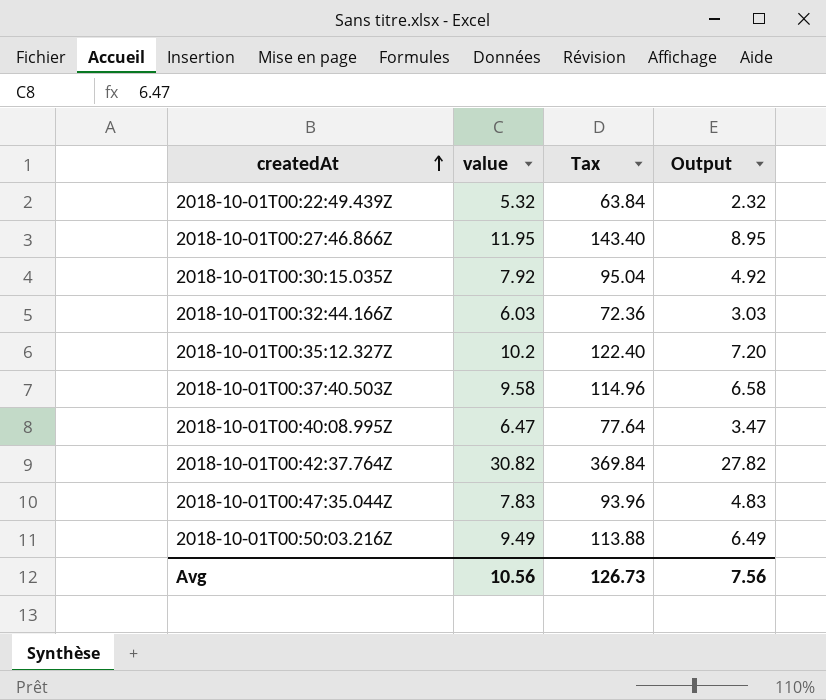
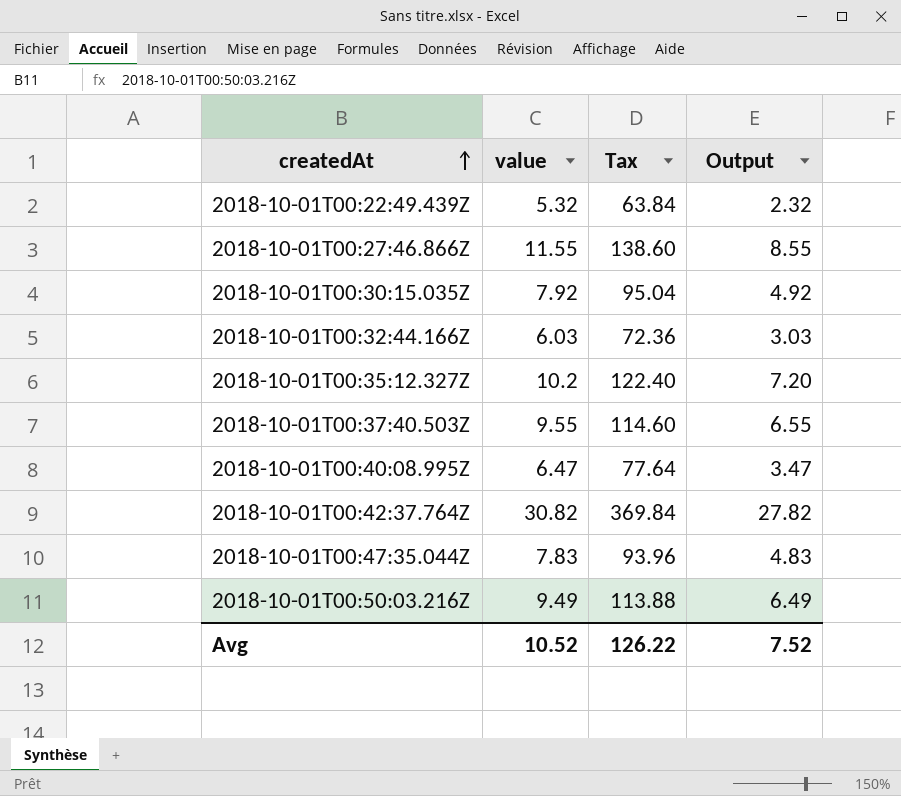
2018-10-01T00:27:46.866Z | value: 11.95 -> 11.55
2018-10-01T00:27:46.866Z | Tax: 143.40 -> 138.60
2018-10-01T00:27:46.866Z | Output: 8.95 -> 8.55
2018-10-01T00:37:40.503Z | value: 9.58 -> 9.55
2018-10-01T00:37:40.503Z | Tax: 114.96 -> 114.60
2018-10-01T00:37:40.503Z | Output: 6.58 -> 6.55
Avg | value: 10.56 -> 10.52
Avg | Tax: 126.73 -> 126.22
Avg | Output: 7.56 -> 7.52

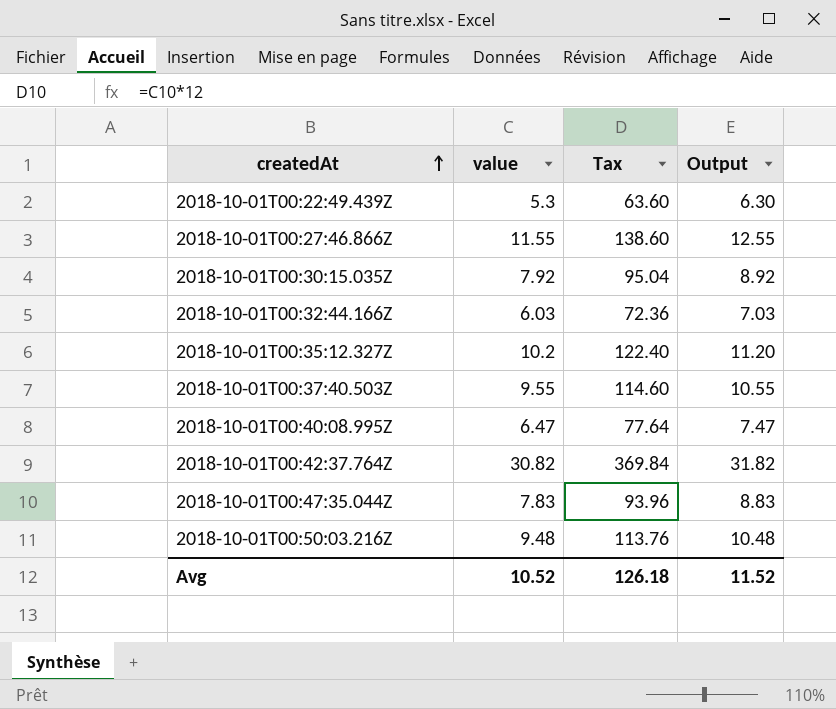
column Output | formula: [value] - 3 -> [value] + 1
2018-10-01T00:22:49.439Z | value: 5.32 -> 5.3
2018-10-01T00:22:49.439Z | Tax: 63.84 -> 63.60
2018-10-01T00:50:03.216Z | value: 9.49 -> 9.48
2018-10-01T00:50:03.216Z | Tax: 113.88 -> 113.76
Avg | Tax: 126.22 -> 126.18
Avg | Output: 7.52 -> 11.52

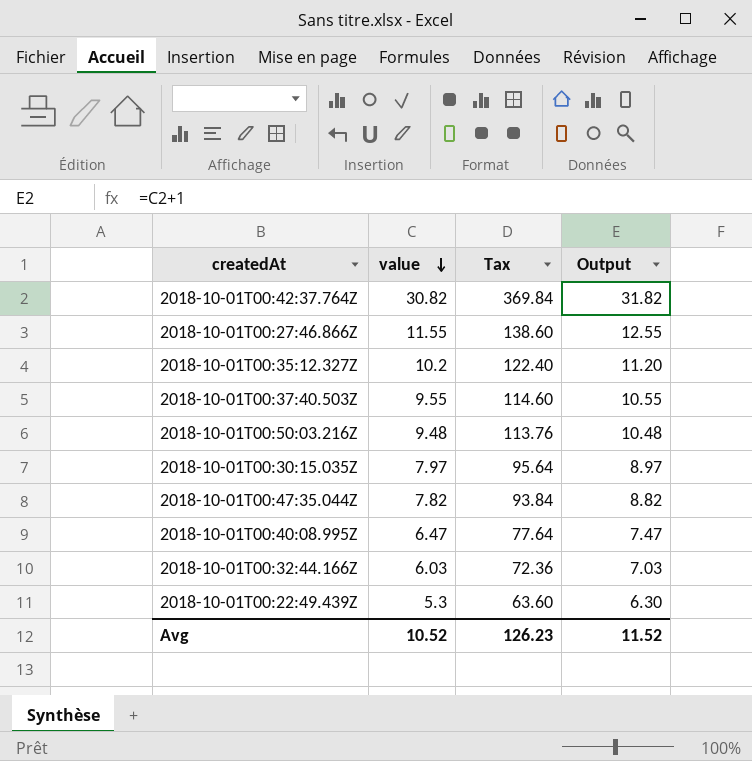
row order: createdAt ascending -> value descending
2018-10-01T00:30:15.035Z | value: 7.92 -> 7.97
2018-10-01T00:30:15.035Z | Tax: 95.04 -> 95.64
2018-10-01T00:30:15.035Z | Output: 8.92 -> 8.97
2018-10-01T00:47:35.044Z | value: 7.83 -> 7.82
2018-10-01T00:47:35.044Z | Tax: 93.96 -> 93.84
2018-10-01T00:47:35.044Z | Output: 8.83 -> 8.82
Avg | Tax: 126.18 -> 126.23

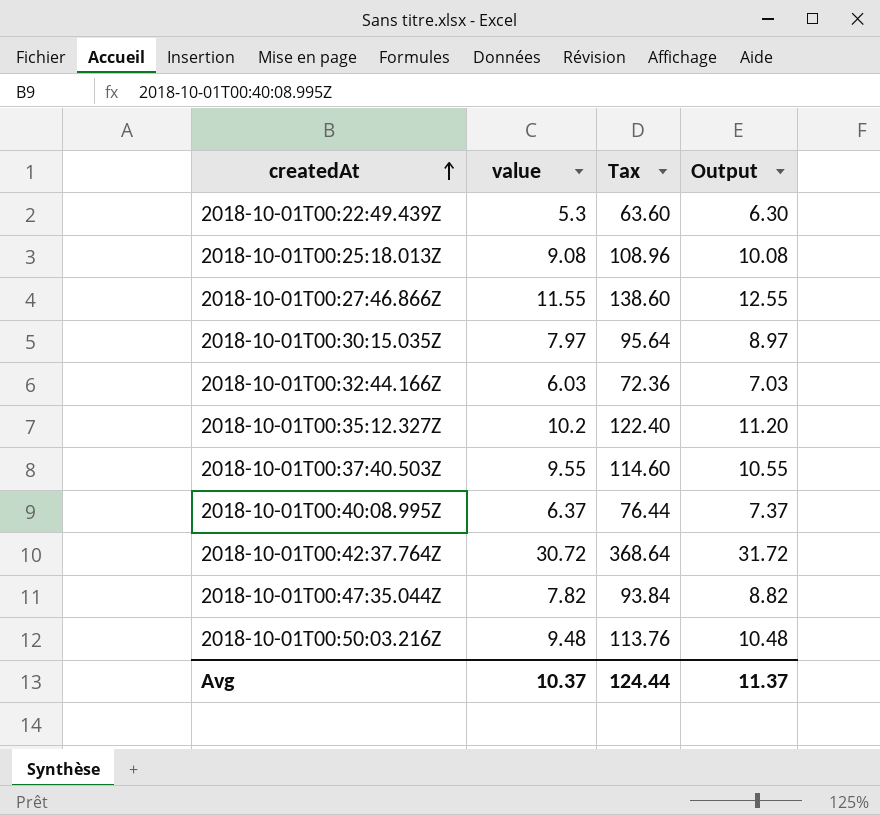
row order: value descending -> createdAt ascending
row 2018-10-01T00:25:18.013Z: none -> 9.08 | 108.96 | 10.08
2018-10-01T00:40:08.995Z | value: 6.47 -> 6.37
2018-10-01T00:40:08.995Z | Tax: 77.64 -> 76.44
2018-10-01T00:40:08.995Z | Output: 7.47 -> 7.37
2018-10-01T00:42:37.764Z | value: 30.82 -> 30.72
2018-10-01T00:42:37.764Z | Tax: 369.84 -> 368.64
2018-10-01T00:42:37.764Z | Output: 31.82 -> 31.72
Avg | value: 10.52 -> 10.37
Avg | Tax: 126.23 -> 124.44
Avg | Output: 11.52 -> 11.37

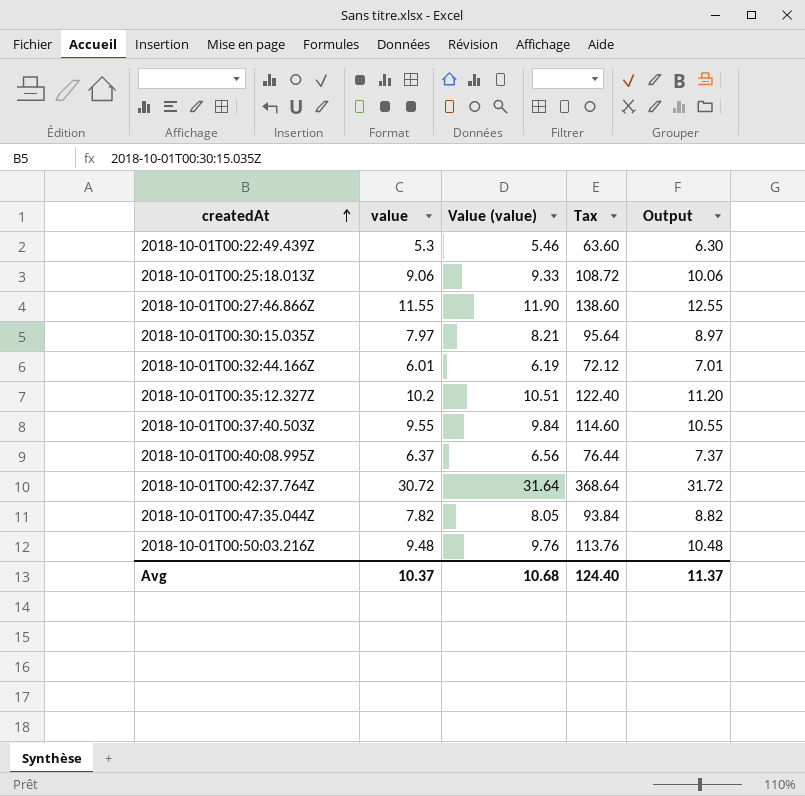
column Value (value) | formula: none -> [value] * 1.03
2018-10-01T00:25:18.013Z | value: 9.08 -> 9.06
2018-10-01T00:25:18.013Z | Tax: 108.96 -> 108.72
2018-10-01T00:25:18.013Z | Output: 10.08 -> 10.06
2018-10-01T00:32:44.166Z | value: 6.03 -> 6.01
2018-10-01T00:32:44.166Z | Tax: 72.36 -> 72.12
2018-10-01T00:32:44.166Z | Output: 7.03 -> 7.01
Avg | Tax: 124.44 -> 124.40

